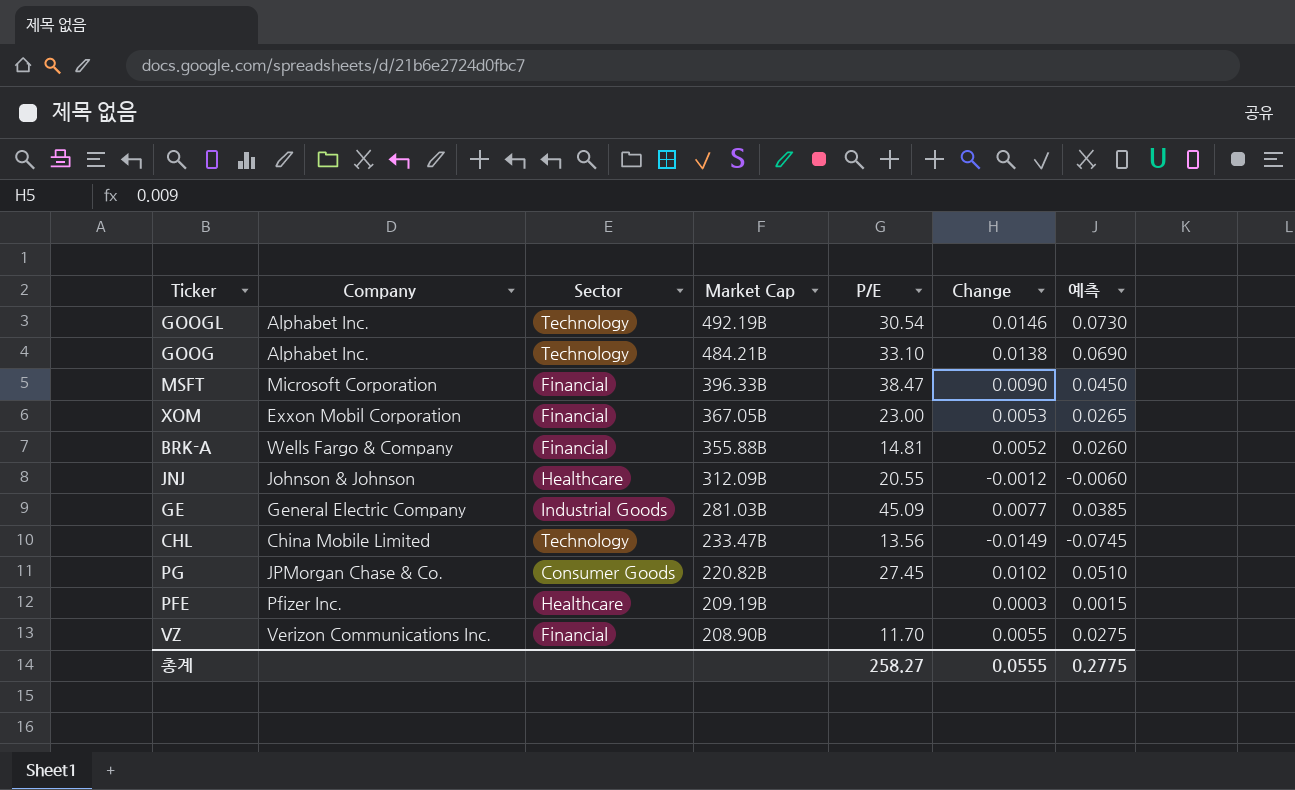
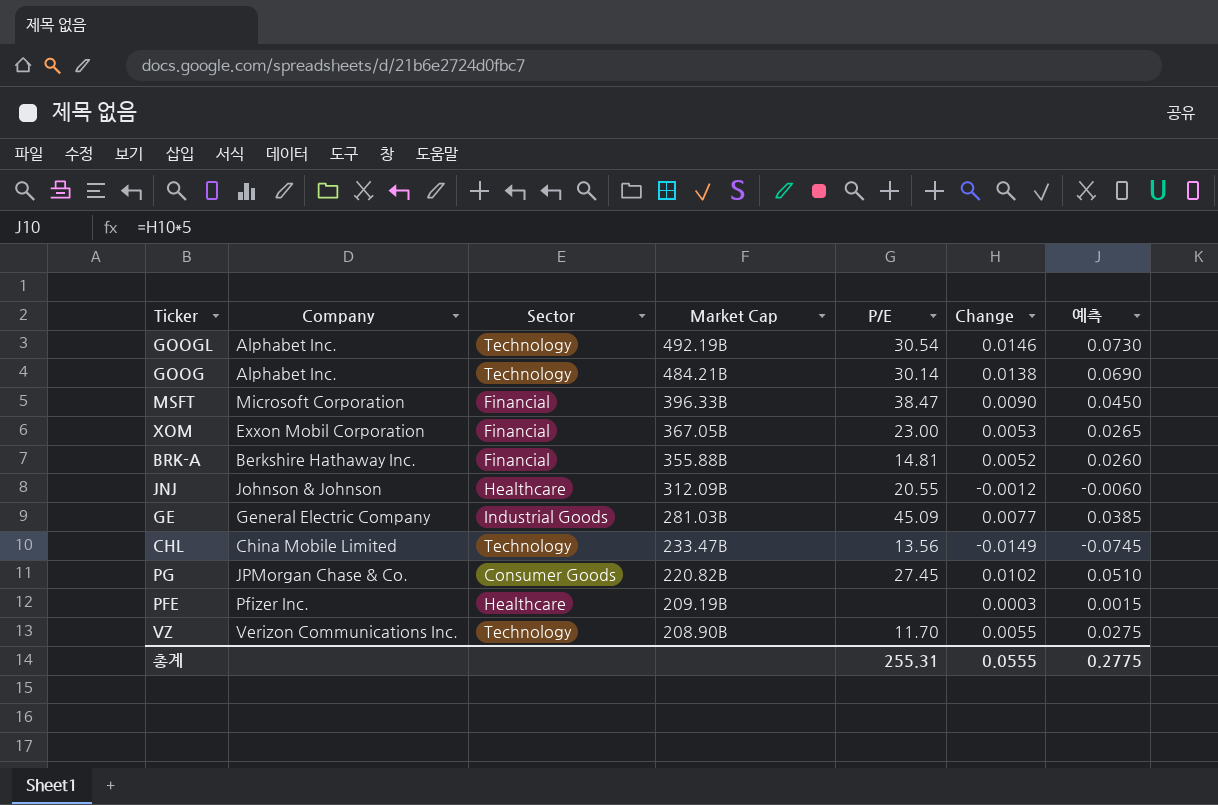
GOOG | P/E: 33.10 -> 30.14
BRK-A | Company: Wells Fargo & Company -> Berkshire Hathaway Inc.
VZ | Sector: Financial -> Technology
총계 | P/E: 258.27 -> 255.31

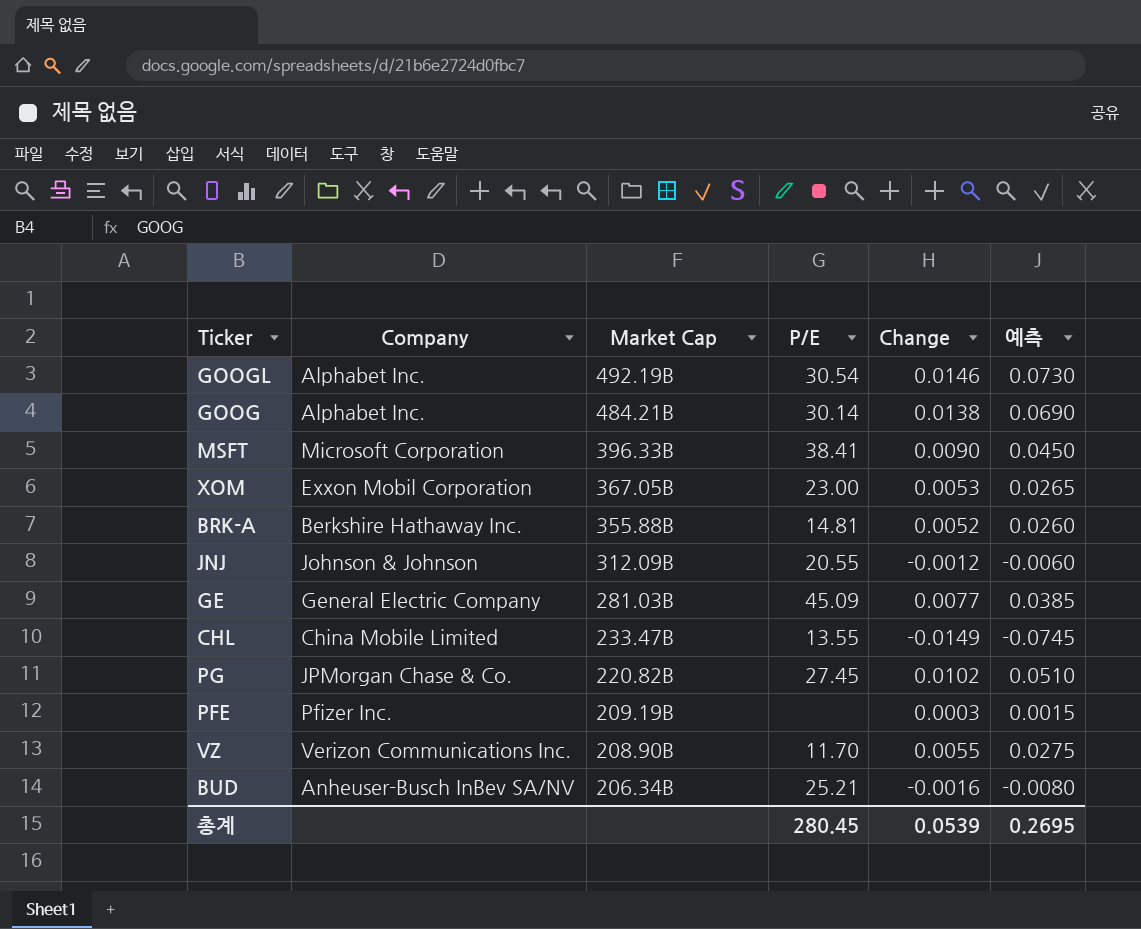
column Sector | position: 3 -> none
MSFT | P/E: 38.47 -> 38.41
CHL | P/E: 13.56 -> 13.55
row BUD: none -> Anheuser-Busch InBev SA/NV | 206.34B | 25.21 | -0.0016 | -0.0080
총계 | P/E: 255.31 -> 280.45
총계 | Change: 0.0555 -> 0.0539
총계 | 예측: 0.2775 -> 0.2695

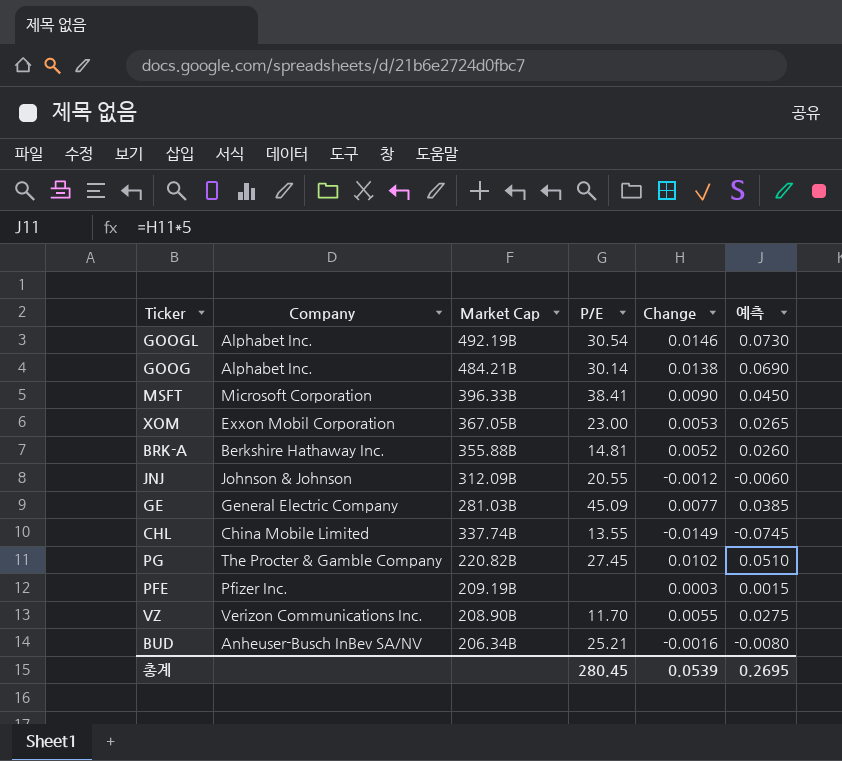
CHL | Market Cap: 233.47B -> 337.74B
PG | Company: JPMorgan Chase & Co. -> The Procter & Gamble Company

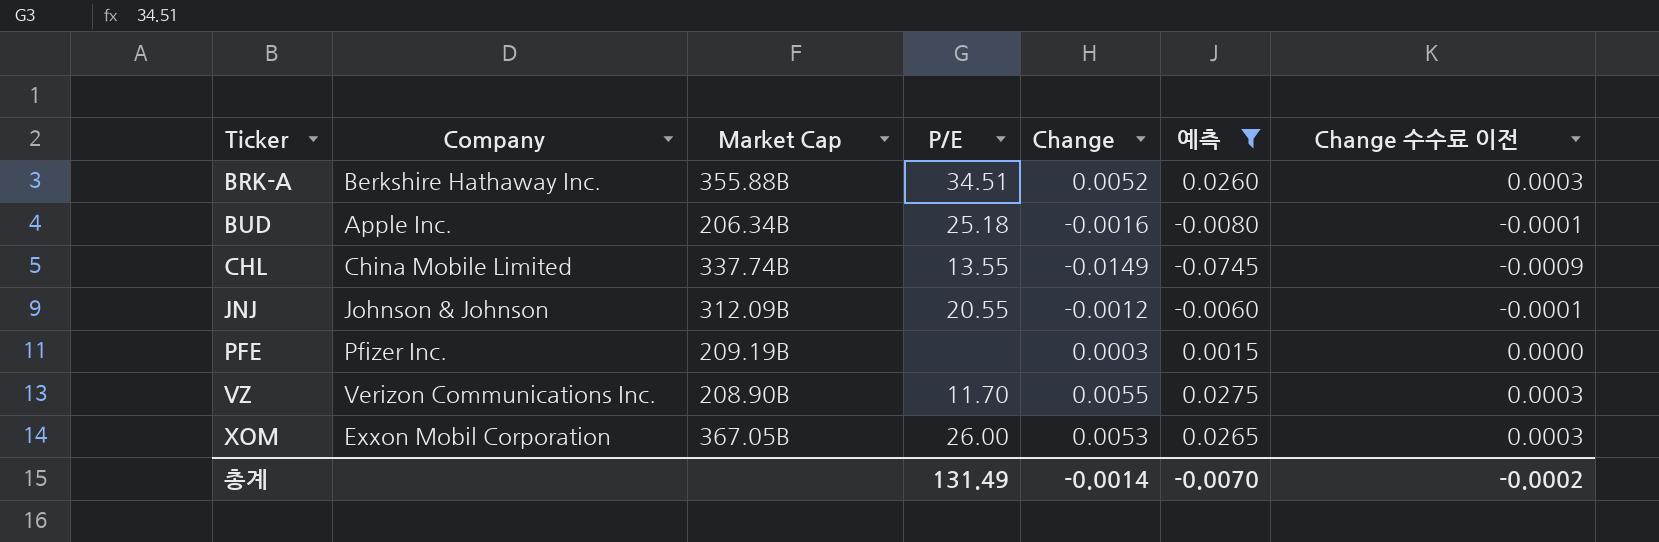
filter: none -> 예측 <= 0.0275
row order: none -> Ticker ascending
column Change 수수료 이전 | formula: none -> [Change] * 0.06
BRK-A | P/E: 14.81 -> 34.51
BUD | Company: Anheuser-Busch InBev SA/NV -> Apple Inc.
BUD | P/E: 25.21 -> 25.18
XOM | P/E: 23.00 -> 26.00
총계 | P/E: 280.45 -> 131.49
총계 | Change: 0.0539 -> -0.0014
총계 | 예측: 0.2695 -> -0.0070

